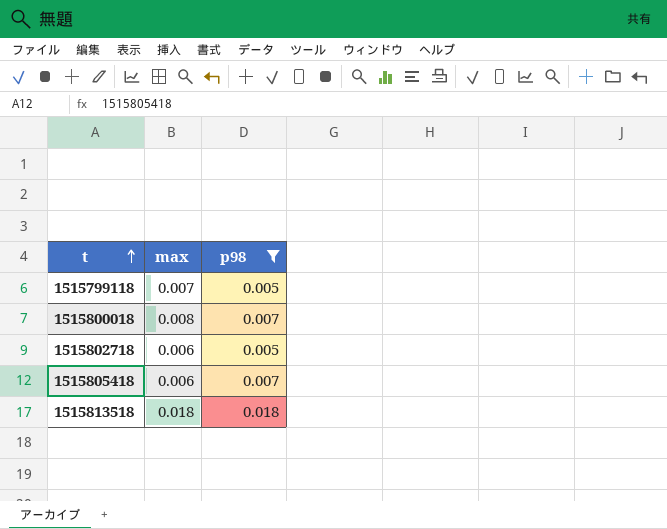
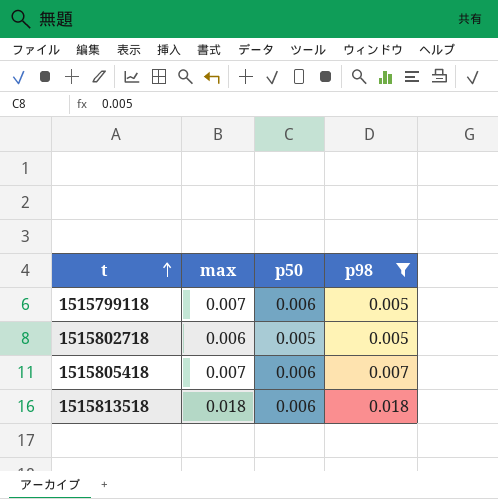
column p50 | position: none -> 3
row 1515800018: 0.008 | 0.007 -> none
1515805418 | max: 0.006 -> 0.007

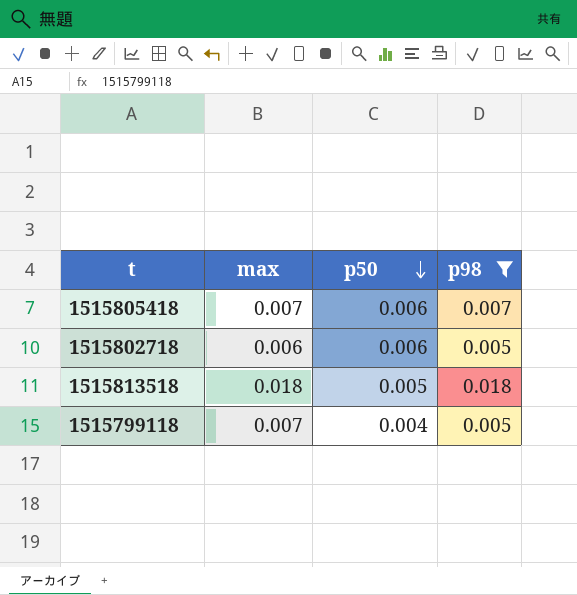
row order: t ascending -> p50 descending
1515802718 | p50: 0.005 -> 0.006
1515813518 | p50: 0.006 -> 0.005
1515799118 | p50: 0.006 -> 0.004

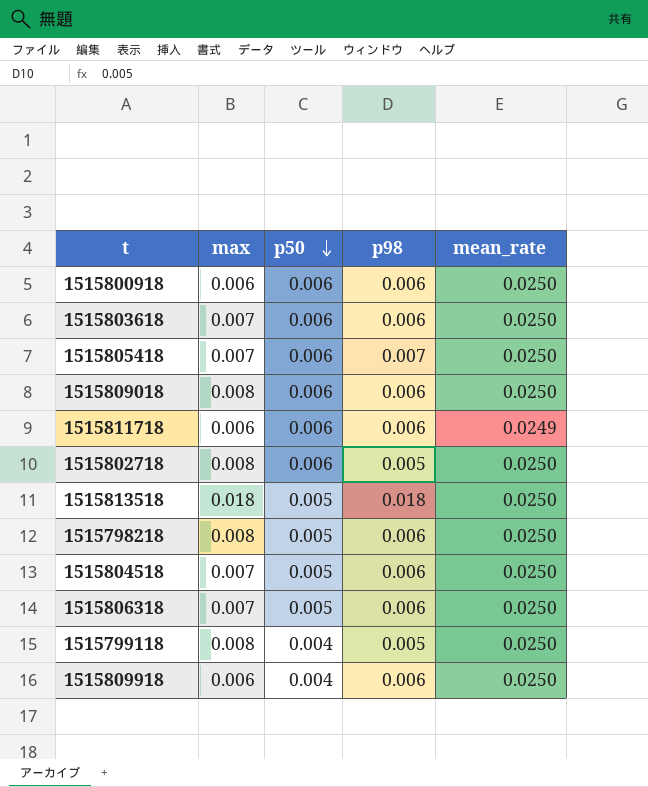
filter: p98 != 0.006 -> none
column mean_rate | position: none -> 5
1515802718 | max: 0.006 -> 0.008
1515799118 | max: 0.007 -> 0.008

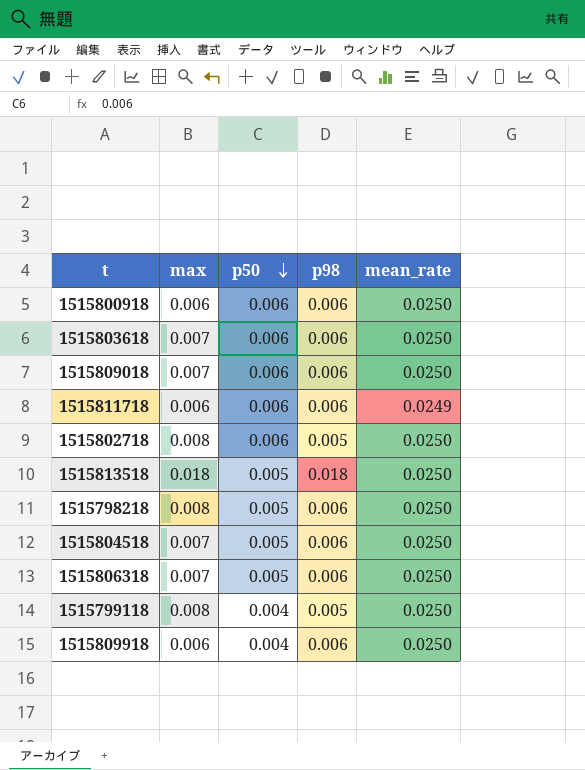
row 1515805418: 0.007 | 0.006 | 0.007 | 0.0250 -> none
1515809018 | max: 0.008 -> 0.007

